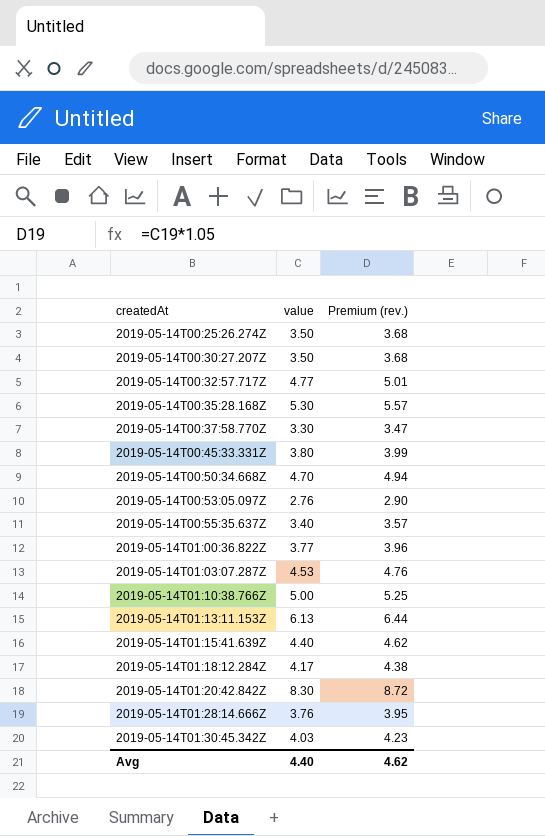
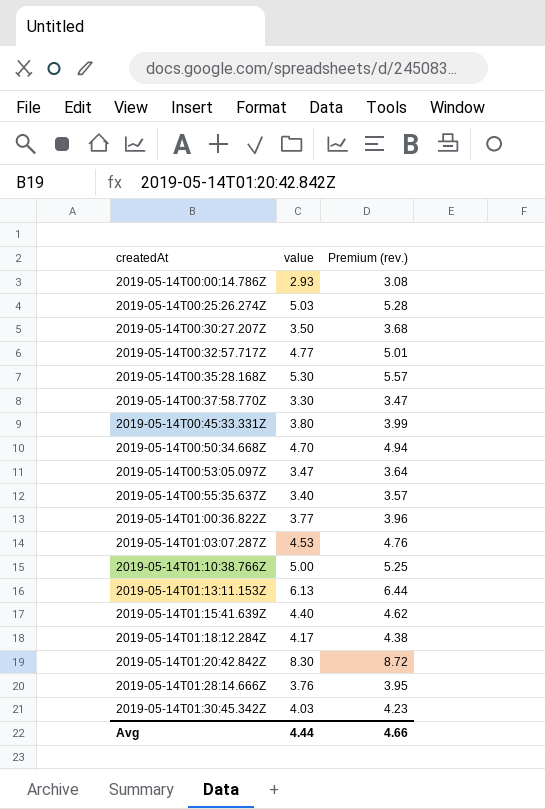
row 2019-05-14T00:00:14.786Z: none -> 2.93 | 3.08
2019-05-14T00:25:26.274Z | value: 3.50 -> 5.03
2019-05-14T00:25:26.274Z | Premium (rev.): 3.68 -> 5.28
2019-05-14T00:53:05.097Z | value: 2.76 -> 3.47
2019-05-14T00:53:05.097Z | Premium (rev.): 2.90 -> 3.64
Avg | value: 4.40 -> 4.44
Avg | Premium (rev.): 4.62 -> 4.66

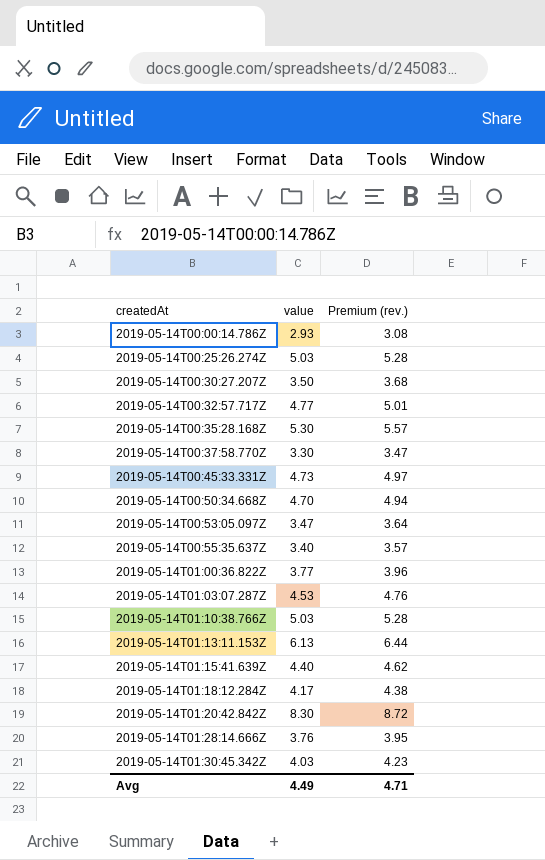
2019-05-14T00:45:33.331Z | value: 3.80 -> 4.73
2019-05-14T00:45:33.331Z | Premium (rev.): 3.99 -> 4.97
2019-05-14T01:10:38.766Z | value: 5.00 -> 5.03
2019-05-14T01:10:38.766Z | Premium (rev.): 5.25 -> 5.28
Avg | value: 4.44 -> 4.49
Avg | Premium (rev.): 4.66 -> 4.71

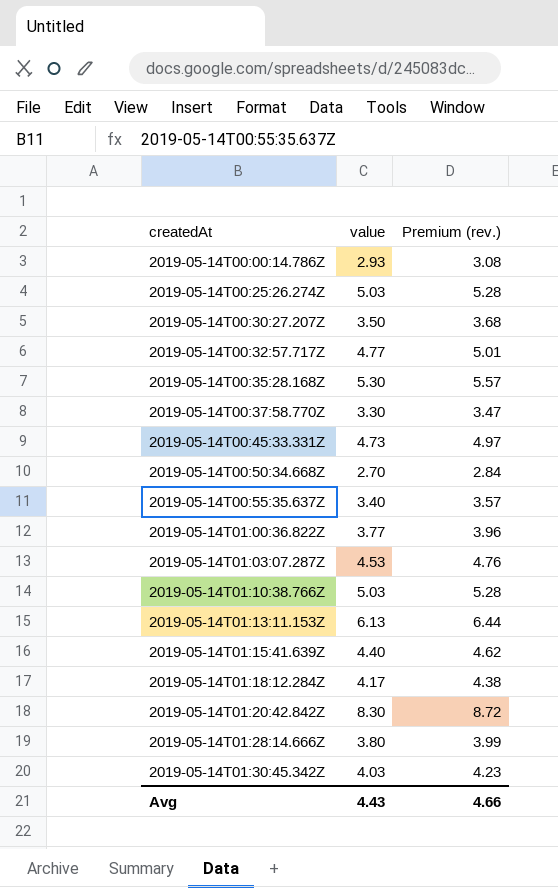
row 2019-05-14T00:53:05.097Z: 3.47 | 3.64 -> none
2019-05-14T00:50:34.668Z | value: 4.70 -> 2.70
2019-05-14T00:50:34.668Z | Premium (rev.): 4.94 -> 2.84
2019-05-14T01:28:14.666Z | value: 3.76 -> 3.80
2019-05-14T01:28:14.666Z | Premium (rev.): 3.95 -> 3.99
Avg | value: 4.49 -> 4.43
Avg | Premium (rev.): 4.71 -> 4.66

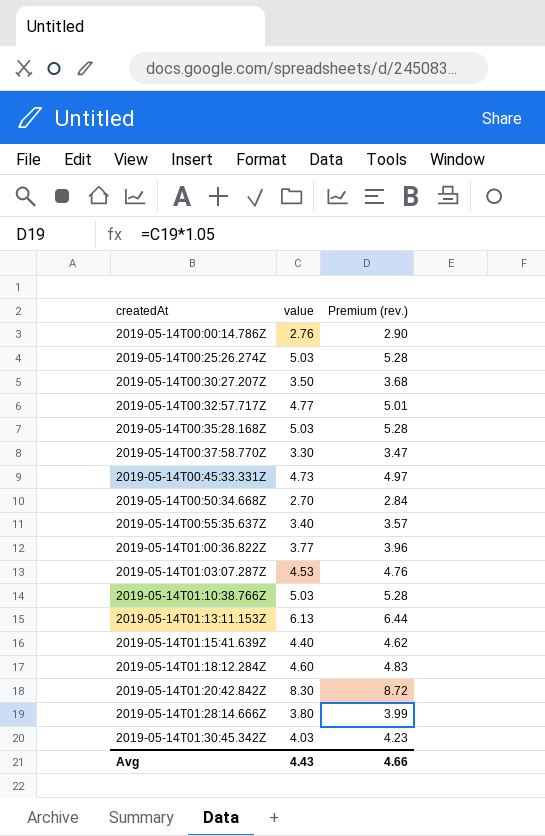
2019-05-14T00:00:14.786Z | value: 2.93 -> 2.76
2019-05-14T00:00:14.786Z | Premium (rev.): 3.08 -> 2.90
2019-05-14T00:35:28.168Z | value: 5.30 -> 5.03
2019-05-14T00:35:28.168Z | Premium (rev.): 5.57 -> 5.28
2019-05-14T01:18:12.284Z | value: 4.17 -> 4.60
2019-05-14T01:18:12.284Z | Premium (rev.): 4.38 -> 4.83

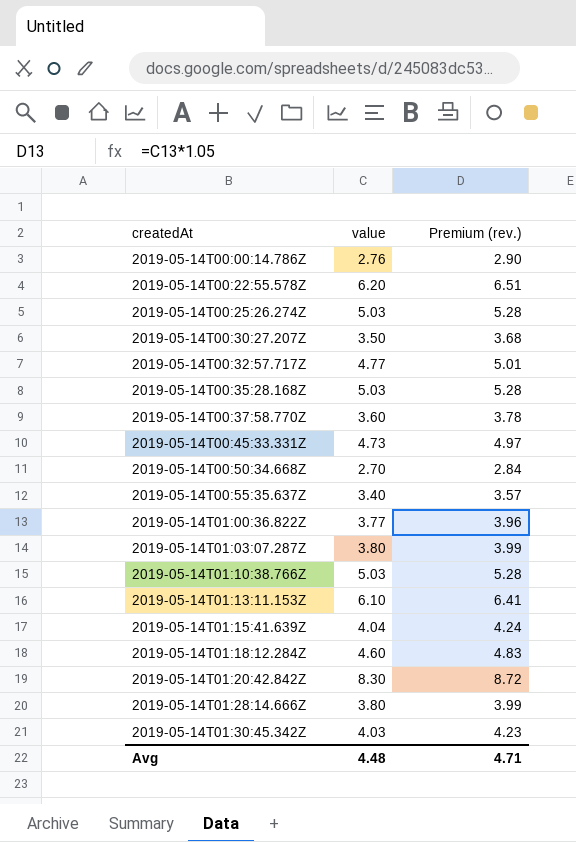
row 2019-05-14T00:22:55.578Z: none -> 6.20 | 6.51
2019-05-14T00:37:58.770Z | value: 3.30 -> 3.60
2019-05-14T00:37:58.770Z | Premium (rev.): 3.47 -> 3.78
2019-05-14T01:03:07.287Z | value: 4.53 -> 3.80
2019-05-14T01:03:07.287Z | Premium (rev.): 4.76 -> 3.99
2019-05-14T01:13:11.153Z | value: 6.13 -> 6.10
2019-05-14T01:13:11.153Z | Premium (rev.): 6.44 -> 6.41
2019-05-14T01:15:41.639Z | value: 4.40 -> 4.04
2019-05-14T01:15:41.639Z | Premium (rev.): 4.62 -> 4.24
Avg | value: 4.43 -> 4.48
Avg | Premium (rev.): 4.66 -> 4.71

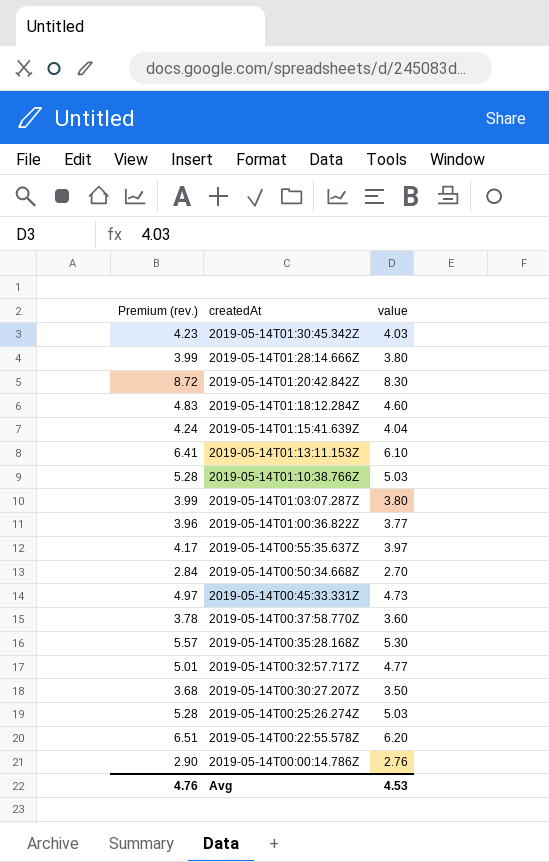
row order: createdAt ascending -> createdAt descending
column Premium (rev.) | position: 3 -> 1
2019-05-14T00:55:35.637Z | Premium (rev.): 3.57 -> 4.17
2019-05-14T00:55:35.637Z | value: 3.40 -> 3.97
2019-05-14T00:35:28.168Z | Premium (rev.): 5.28 -> 5.57
2019-05-14T00:35:28.168Z | value: 5.03 -> 5.30
Avg | Premium (rev.): 4.71 -> 4.76
Avg | value: 4.48 -> 4.53

